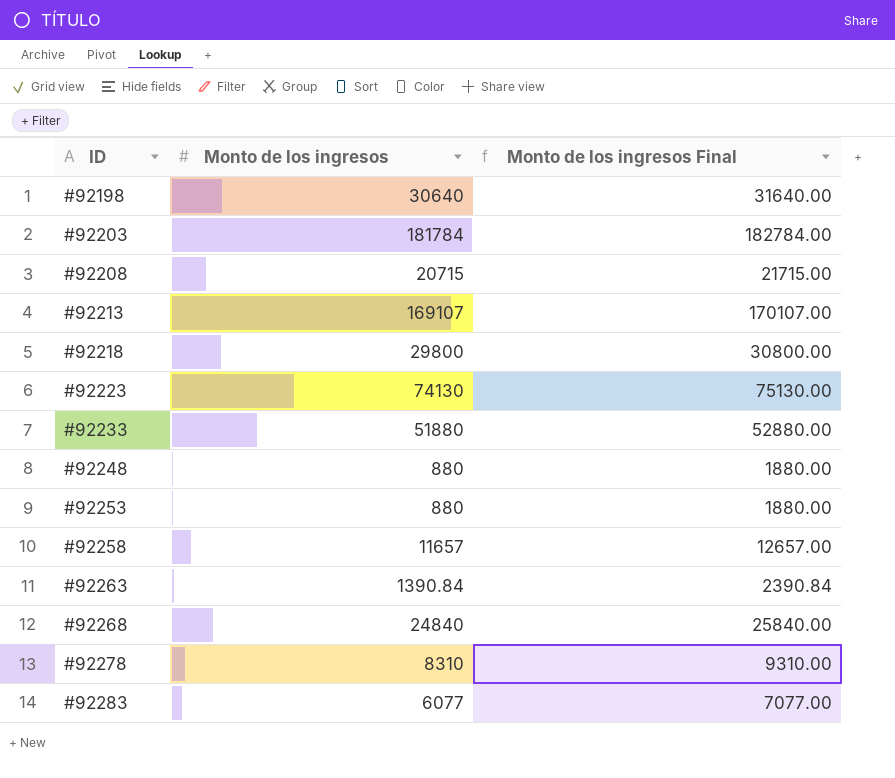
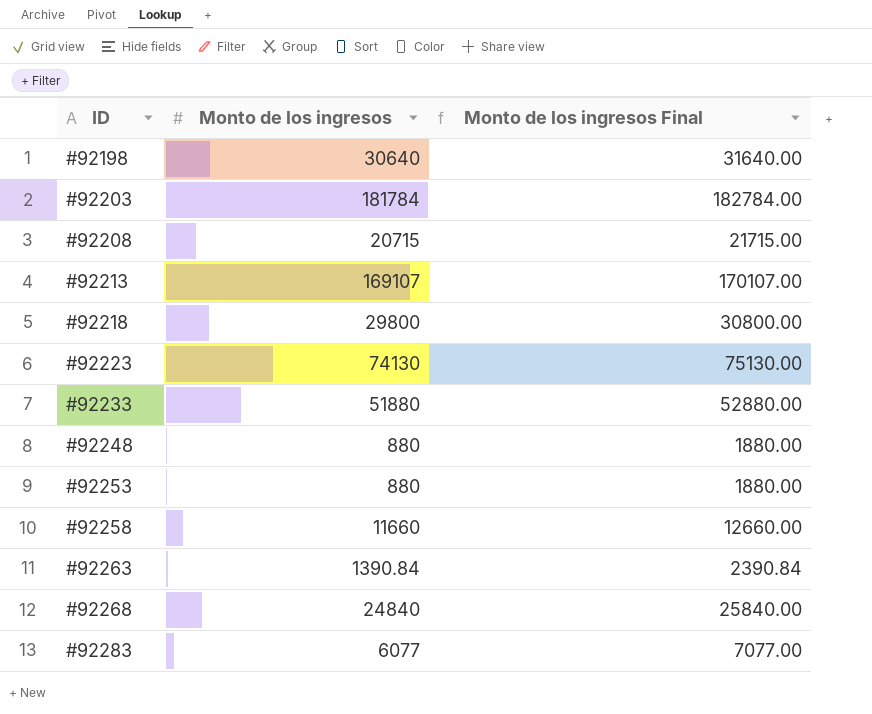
row #92278: 8310 | 9310.00 -> none
#92258 | Monto de los ingresos: 11657 -> 11660
#92258 | Monto de los ingresos Final: 12657.00 -> 12660.00

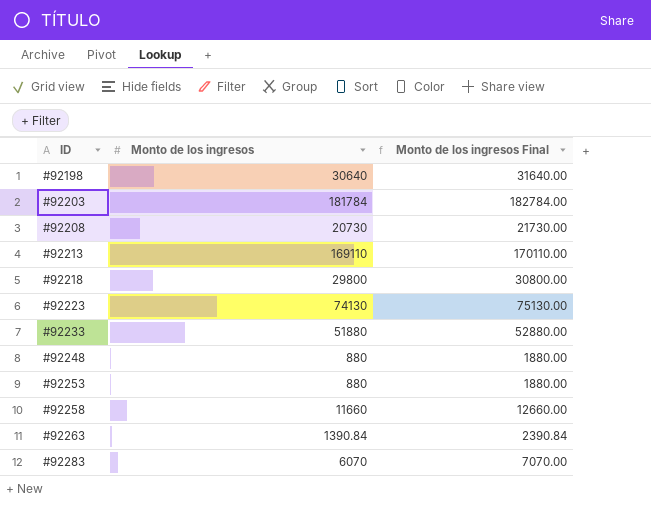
row #92268: 24840 | 25840.00 -> none
#92208 | Monto de los ingresos: 20715 -> 20730
#92208 | Monto de los ingresos Final: 21715.00 -> 21730.00
#92213 | Monto de los ingresos: 169107 -> 169110
#92213 | Monto de los ingresos Final: 170107.00 -> 170110.00
#92283 | Monto de los ingresos: 6077 -> 6070
#92283 | Monto de los ingresos Final: 7077.00 -> 7070.00

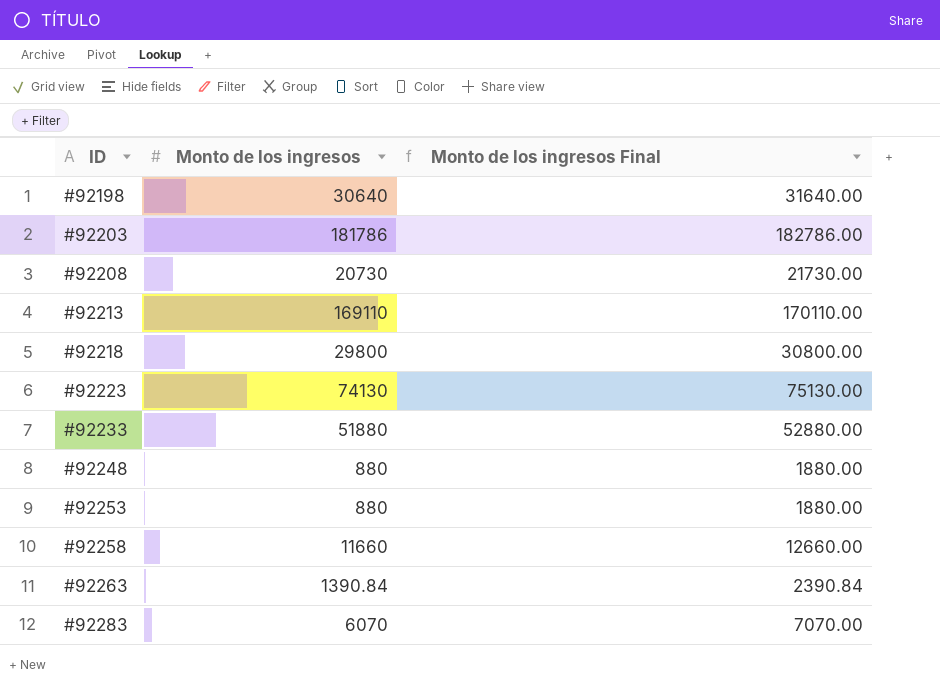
#92203 | Monto de los ingresos: 181784 -> 181786
#92203 | Monto de los ingresos Final: 182784.00 -> 182786.00

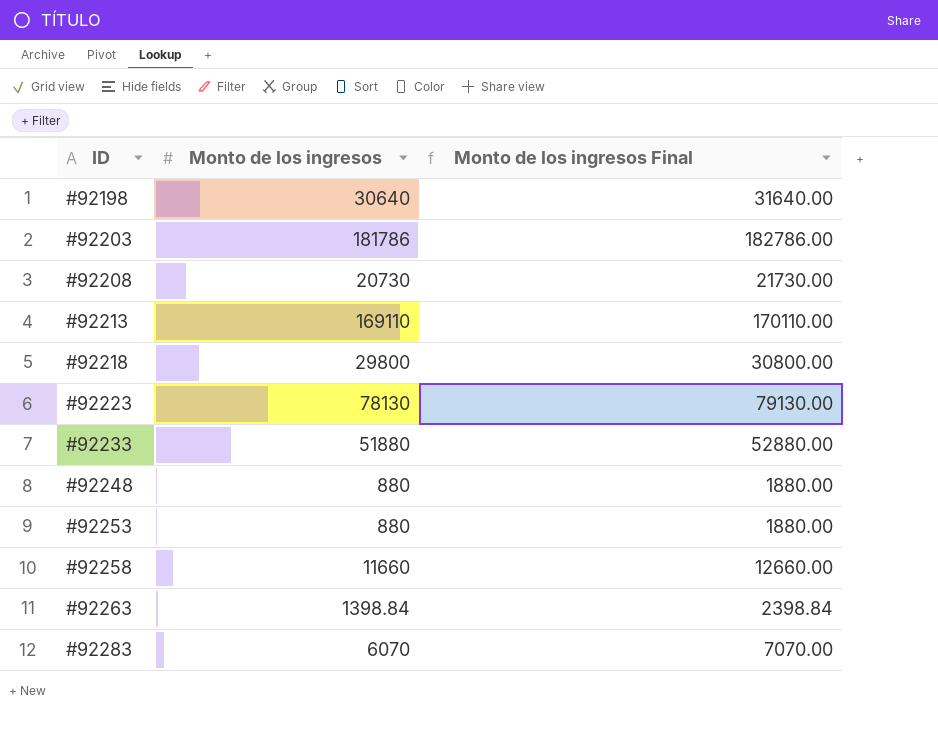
#92223 | Monto de los ingresos: 74130 -> 78130
#92223 | Monto de los ingresos Final: 75130.00 -> 79130.00
#92263 | Monto de los ingresos: 1390.84 -> 1398.84
#92263 | Monto de los ingresos Final: 2390.84 -> 2398.84

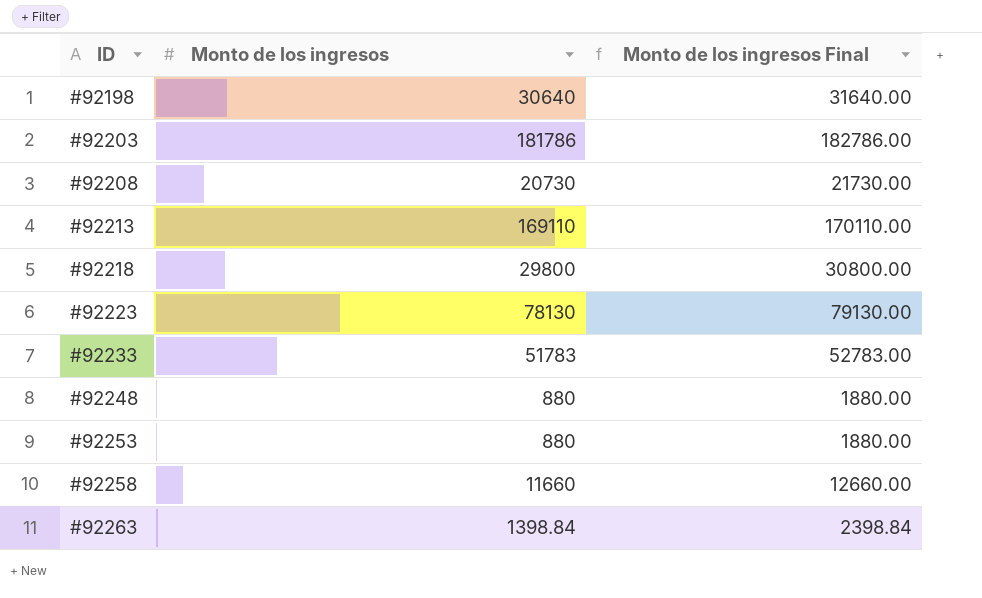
row #92283: 6070 | 7070.00 -> none
#92233 | Monto de los ingresos: 51880 -> 51783
#92233 | Monto de los ingresos Final: 52880.00 -> 52783.00

